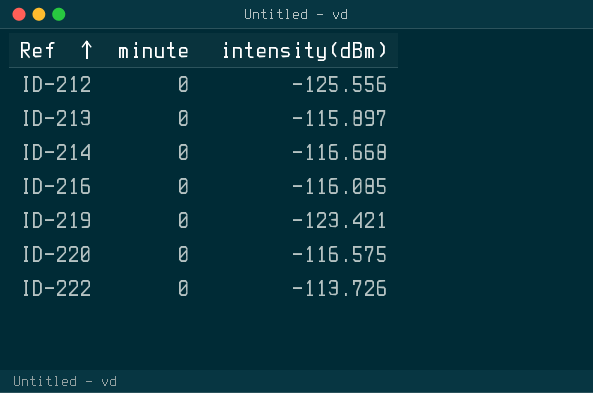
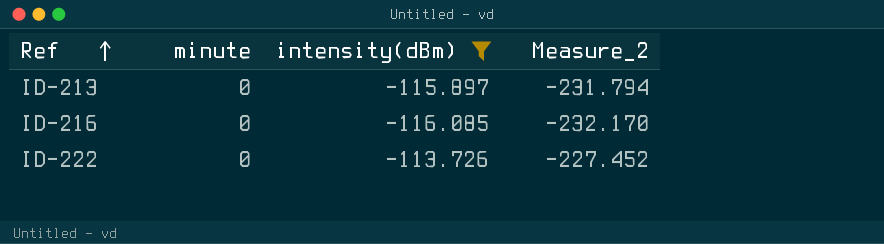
filter: none -> intensity(dBm) >= -116.085
column Measure_2 | formula: none -> [intensity(dBm)] * 2

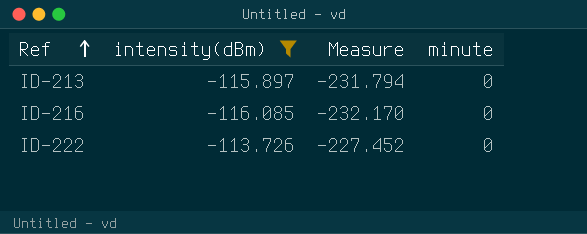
column name: Measure_2 -> Measure
column minute | position: 2 -> 4

